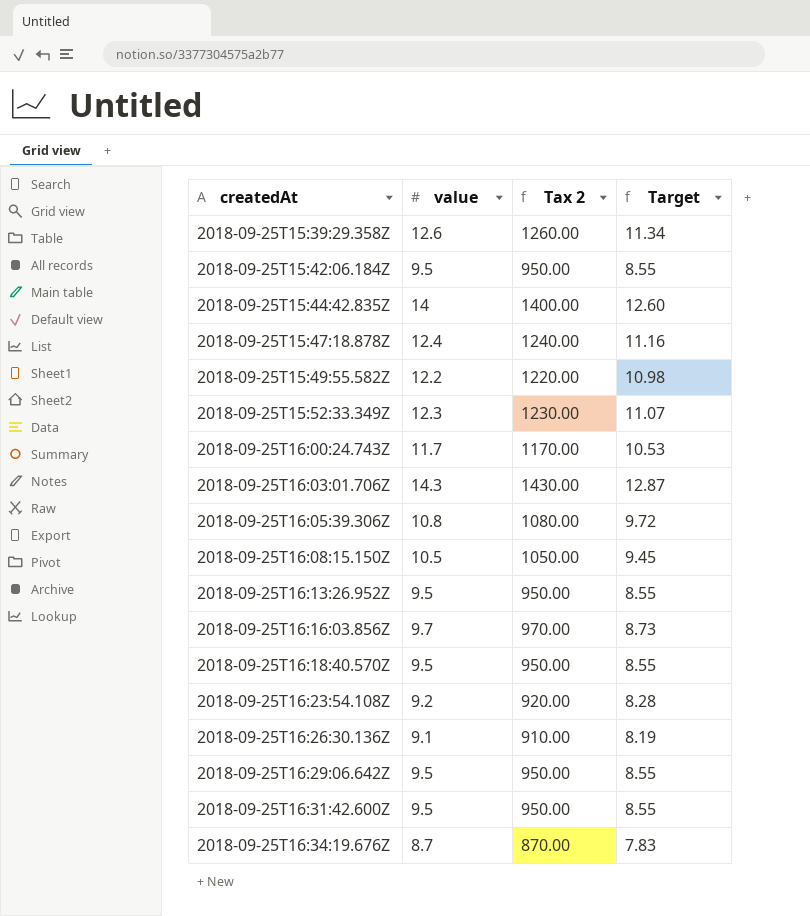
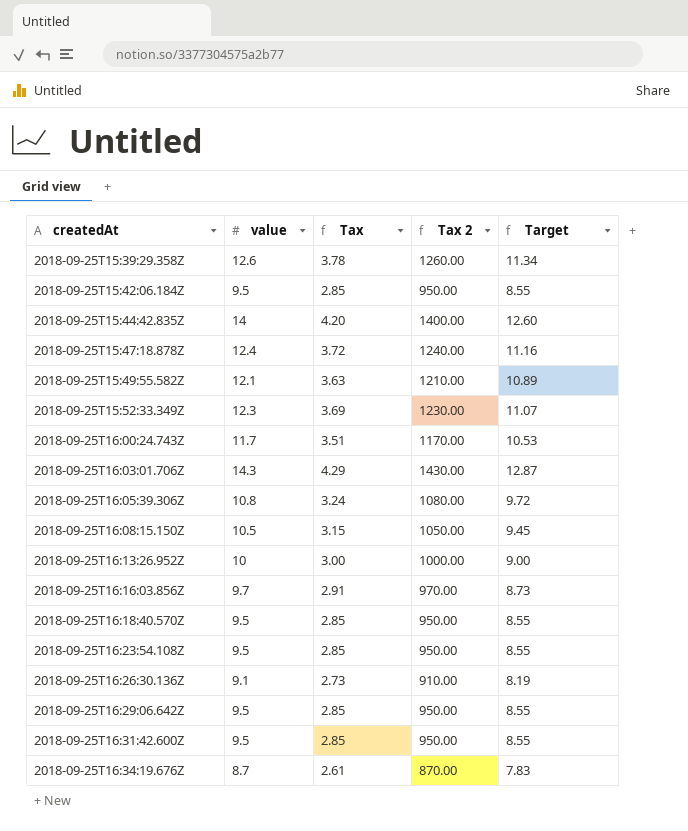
column Tax | formula: none -> [value] * 0.3
2018-09-25T15:49:55.582Z | value: 12.2 -> 12.1
2018-09-25T15:49:55.582Z | Tax 2: 1220.00 -> 1210.00
2018-09-25T15:49:55.582Z | Target: 10.98 -> 10.89
2018-09-25T16:13:26.952Z | value: 9.5 -> 10
2018-09-25T16:13:26.952Z | Tax 2: 950.00 -> 1000.00
2018-09-25T16:13:26.952Z | Target: 8.55 -> 9.00
2018-09-25T16:23:54.108Z | value: 9.2 -> 9.5
2018-09-25T16:23:54.108Z | Tax 2: 920.00 -> 950.00
2018-09-25T16:23:54.108Z | Target: 8.28 -> 8.55

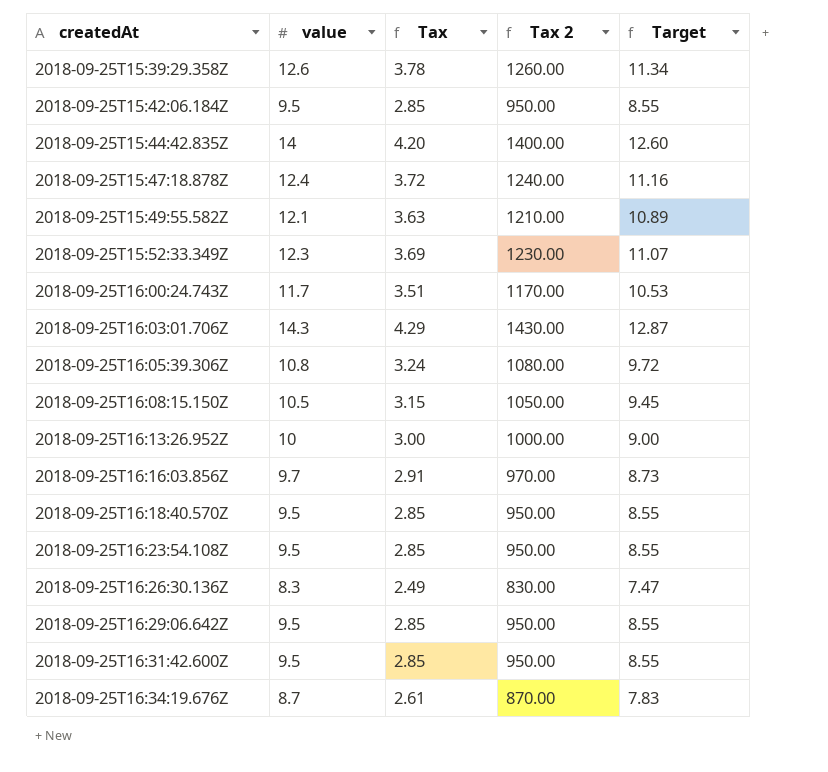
2018-09-25T16:26:30.136Z | value: 9.1 -> 8.3
2018-09-25T16:26:30.136Z | Tax: 2.73 -> 2.49
2018-09-25T16:26:30.136Z | Tax 2: 910.00 -> 830.00
2018-09-25T16:26:30.136Z | Target: 8.19 -> 7.47

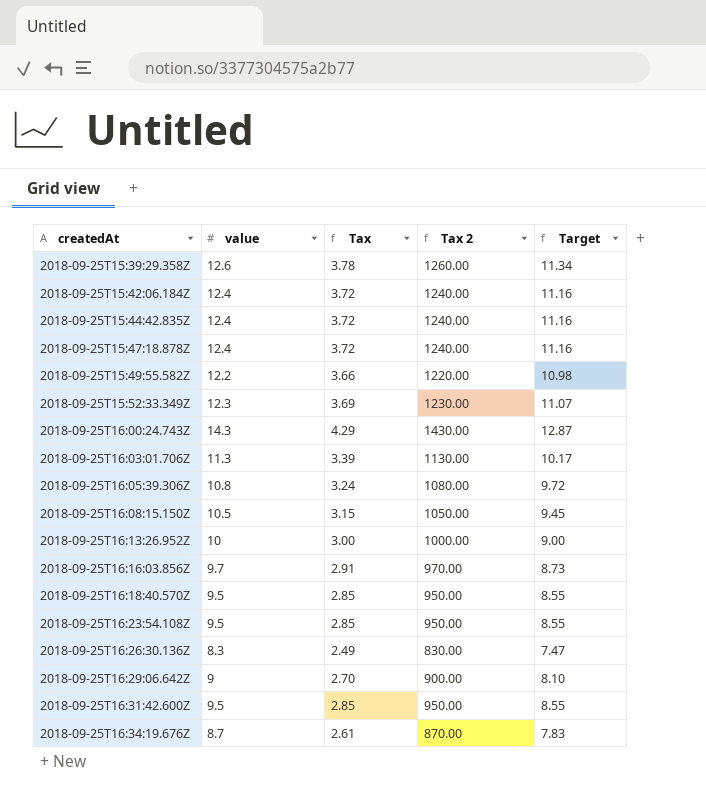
2018-09-25T15:42:06.184Z | value: 9.5 -> 12.4
2018-09-25T15:42:06.184Z | Tax: 2.85 -> 3.72
2018-09-25T15:42:06.184Z | Tax 2: 950.00 -> 1240.00
2018-09-25T15:42:06.184Z | Target: 8.55 -> 11.16
2018-09-25T15:44:42.835Z | value: 14 -> 12.4
2018-09-25T15:44:42.835Z | Tax: 4.20 -> 3.72
2018-09-25T15:44:42.835Z | Tax 2: 1400.00 -> 1240.00
2018-09-25T15:44:42.835Z | Target: 12.60 -> 11.16
2018-09-25T15:49:55.582Z | value: 12.1 -> 12.2
2018-09-25T15:49:55.582Z | Tax: 3.63 -> 3.66
2018-09-25T15:49:55.582Z | Tax 2: 1210.00 -> 1220.00
2018-09-25T15:49:55.582Z | Target: 10.89 -> 10.98
2018-09-25T16:00:24.743Z | value: 11.7 -> 14.3
2018-09-25T16:00:24.743Z | Tax: 3.51 -> 4.29
2018-09-25T16:00:24.743Z | Tax 2: 1170.00 -> 1430.00
2018-09-25T16:00:24.743Z | Target: 10.53 -> 12.87
2018-09-25T16:03:01.706Z | value: 14.3 -> 11.3
2018-09-25T16:03:01.706Z | Tax: 4.29 -> 3.39
2018-09-25T16:03:01.706Z | Tax 2: 1430.00 -> 1130.00
2018-09-25T16:03:01.706Z | Target: 12.87 -> 10.17
2018-09-25T16:29:06.642Z | value: 9.5 -> 9
2018-09-25T16:29:06.642Z | Tax: 2.85 -> 2.70
2018-09-25T16:29:06.642Z | Tax 2: 950.00 -> 900.00
2018-09-25T16:29:06.642Z | Target: 8.55 -> 8.10

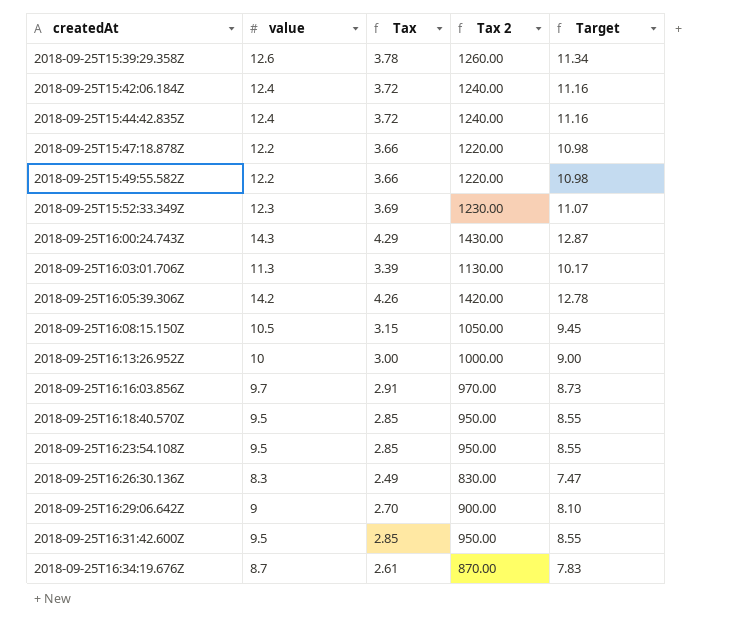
2018-09-25T15:47:18.878Z | value: 12.4 -> 12.2
2018-09-25T15:47:18.878Z | Tax: 3.72 -> 3.66
2018-09-25T15:47:18.878Z | Tax 2: 1240.00 -> 1220.00
2018-09-25T15:47:18.878Z | Target: 11.16 -> 10.98
2018-09-25T16:05:39.306Z | value: 10.8 -> 14.2
2018-09-25T16:05:39.306Z | Tax: 3.24 -> 4.26
2018-09-25T16:05:39.306Z | Tax 2: 1080.00 -> 1420.00
2018-09-25T16:05:39.306Z | Target: 9.72 -> 12.78

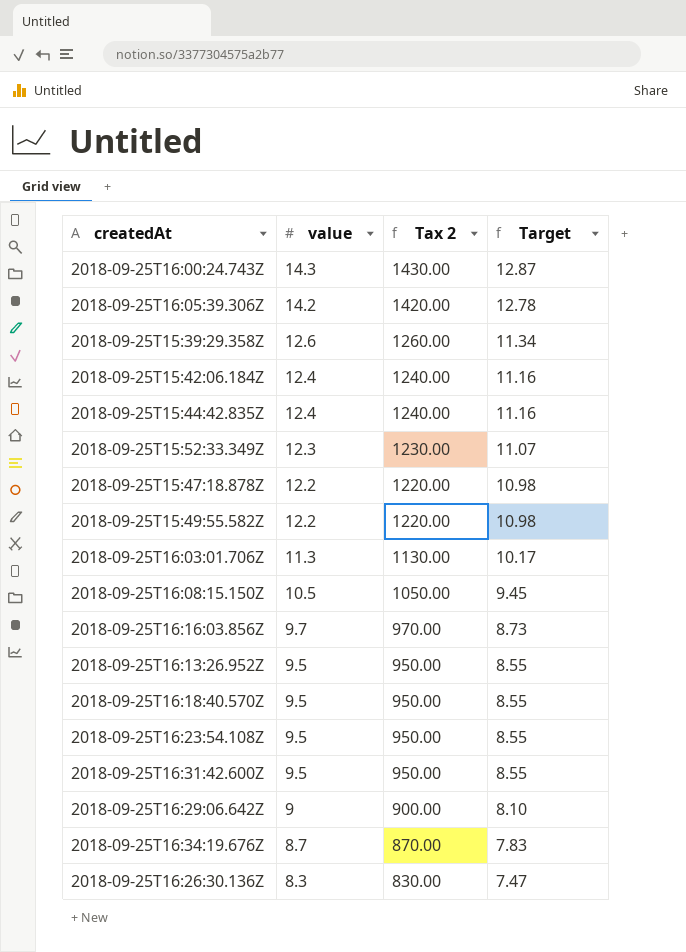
row order: createdAt ascending -> value descending
column Tax | formula: [value] * 0.3 -> none
2018-09-25T16:13:26.952Z | value: 10 -> 9.5
2018-09-25T16:13:26.952Z | Tax 2: 1000.00 -> 950.00
2018-09-25T16:13:26.952Z | Target: 9.00 -> 8.55

